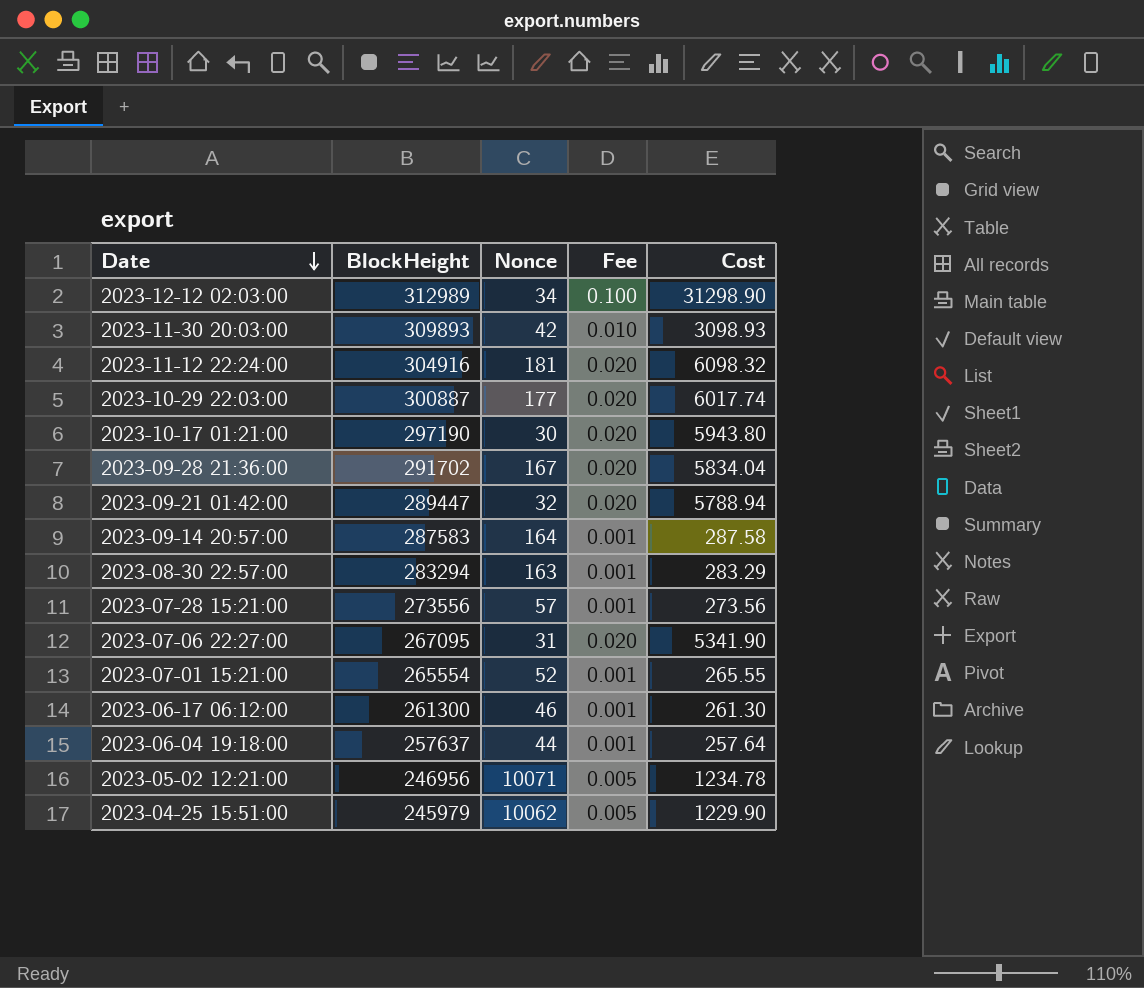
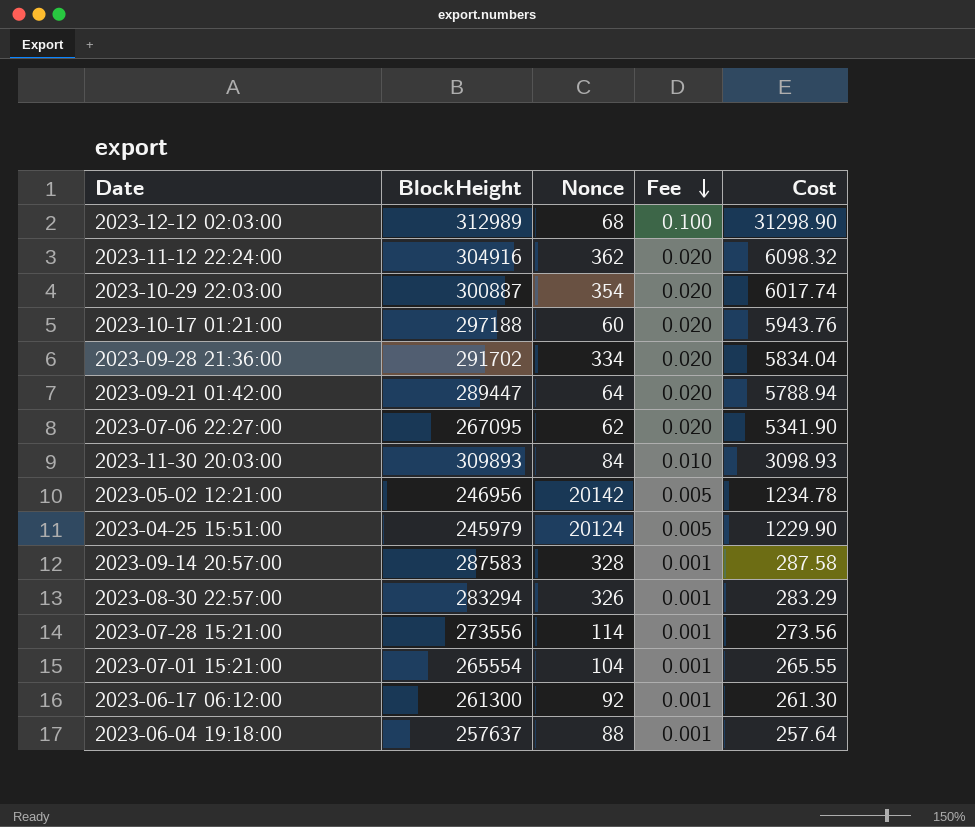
row order: Date descending -> Fee descending
2023-12-12 02:03:00 | Nonce: 34 -> 68
2023-11-12 22:24:00 | Nonce: 181 -> 362
2023-10-29 22:03:00 | Nonce: 177 -> 354
2023-10-17 01:21:00 | BlockHeight: 297190 -> 297188
2023-10-17 01:21:00 | Nonce: 30 -> 60
2023-10-17 01:21:00 | Cost: 5943.80 -> 5943.76
2023-09-28 21:36:00 | Nonce: 167 -> 334
2023-09-21 01:42:00 | Nonce: 32 -> 64
2023-07-06 22:27:00 | Nonce: 31 -> 62
2023-11-30 20:03:00 | Nonce: 42 -> 84
2023-05-02 12:21:00 | Nonce: 10071 -> 20142
2023-04-25 15:51:00 | Nonce: 10062 -> 20124
2023-09-14 20:57:00 | Nonce: 164 -> 328
2023-08-30 22:57:00 | Nonce: 163 -> 326
2023-07-28 15:21:00 | Nonce: 57 -> 114
2023-07-01 15:21:00 | Nonce: 52 -> 104
2023-06-17 06:12:00 | Nonce: 46 -> 92
2023-06-04 19:18:00 | Nonce: 44 -> 88

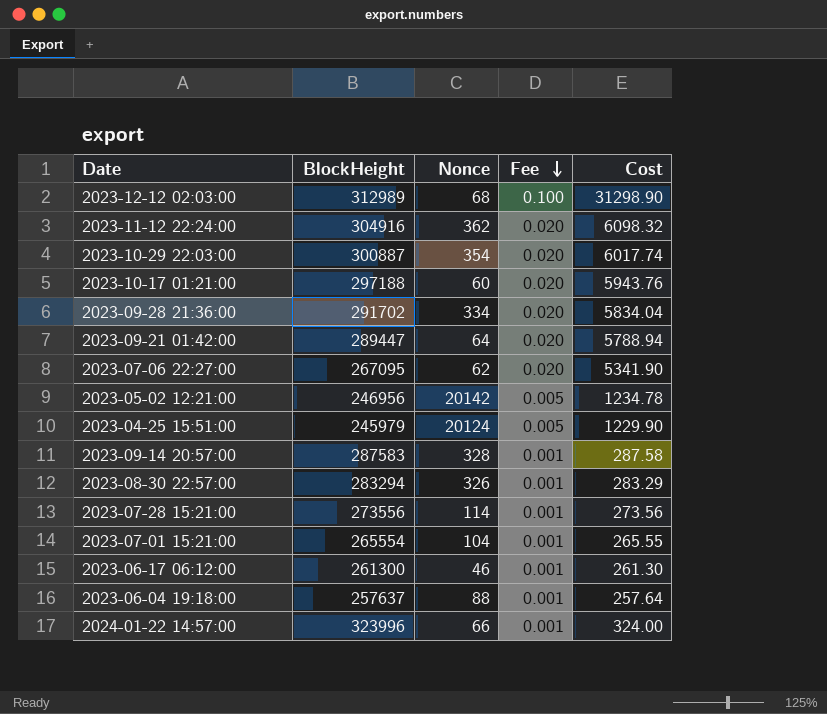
row 2023-11-30 20:03:00: 309893 | 84 | 0.010 | 3098.93 -> none
2023-06-17 06:12:00 | Nonce: 92 -> 46
row 2024-01-22 14:57:00: none -> 323996 | 66 | 0.001 | 324.00

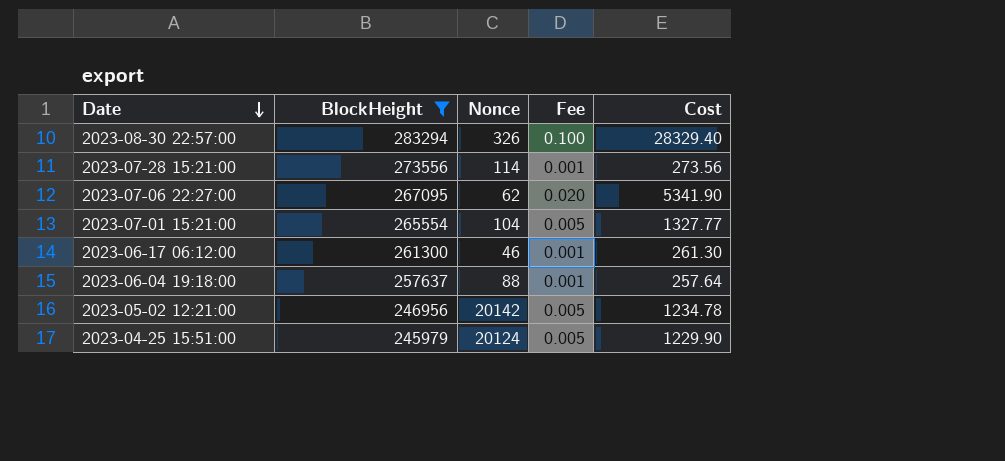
filter: none -> BlockHeight <= 283294
row order: Fee descending -> Date descending
2023-08-30 22:57:00 | Fee: 0.001 -> 0.100
2023-08-30 22:57:00 | Cost: 283.29 -> 28329.40
2023-07-01 15:21:00 | Fee: 0.001 -> 0.005
2023-07-01 15:21:00 | Cost: 265.55 -> 1327.77

